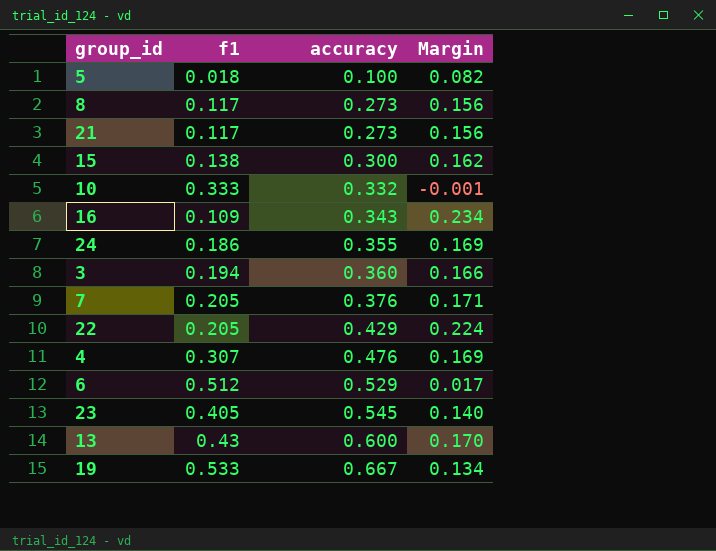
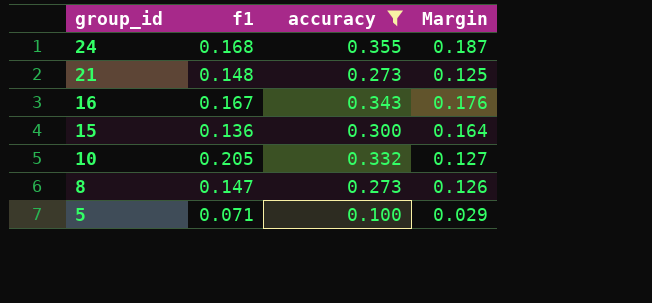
filter: none -> accuracy <= 0.355
row order: accuracy ascending -> group_id descending
24 | f1: 0.186 -> 0.168
24 | Margin: 0.169 -> 0.187
21 | f1: 0.117 -> 0.148
21 | Margin: 0.156 -> 0.125
16 | f1: 0.109 -> 0.167
16 | Margin: 0.234 -> 0.176
15 | f1: 0.138 -> 0.136
15 | Margin: 0.162 -> 0.164
10 | f1: 0.333 -> 0.205
10 | Margin: -0.001 -> 0.127
8 | f1: 0.117 -> 0.147
8 | Margin: 0.156 -> 0.126
5 | f1: 0.018 -> 0.071
5 | Margin: 0.082 -> 0.029

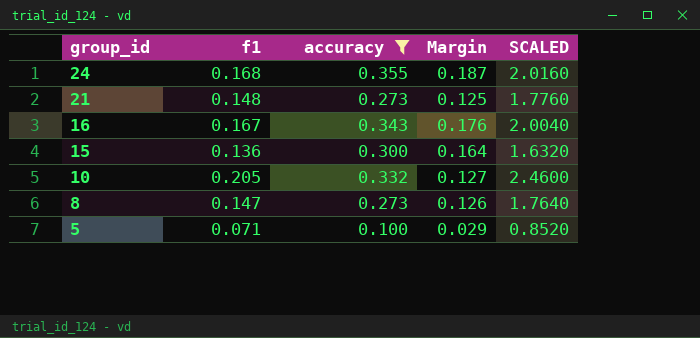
column SCALED | formula: none -> [f1] * 12

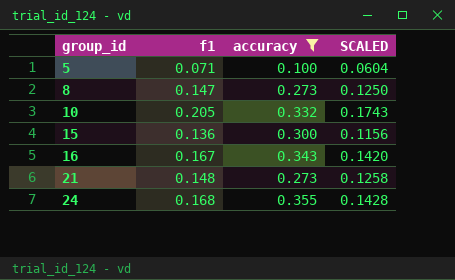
row order: group_id descending -> group_id ascending
column Margin | formula: [accuracy] - [f1] -> none
column SCALED | formula: [f1] * 12 -> [f1] * 0.85

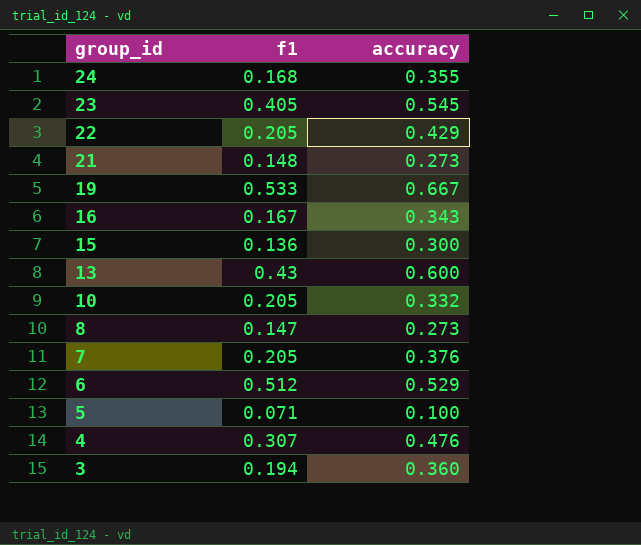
filter: accuracy <= 0.355 -> none
row order: group_id ascending -> group_id descending
column SCALED | formula: [f1] * 0.85 -> none

